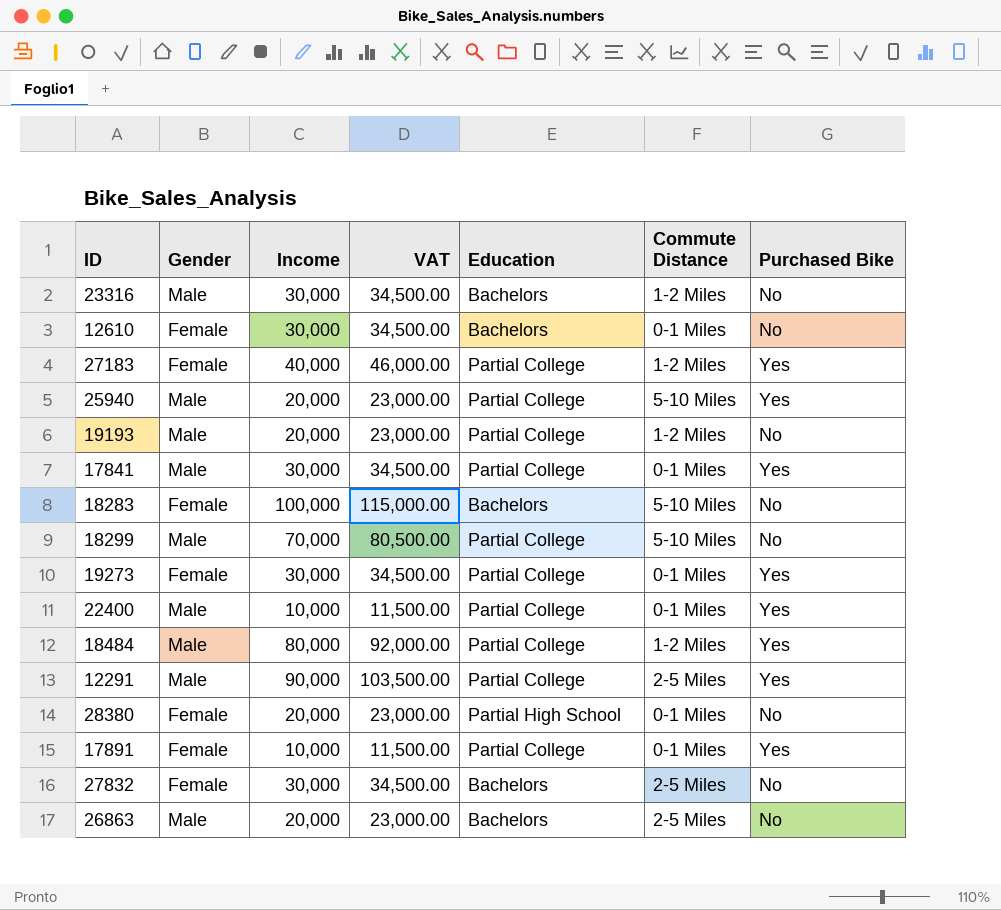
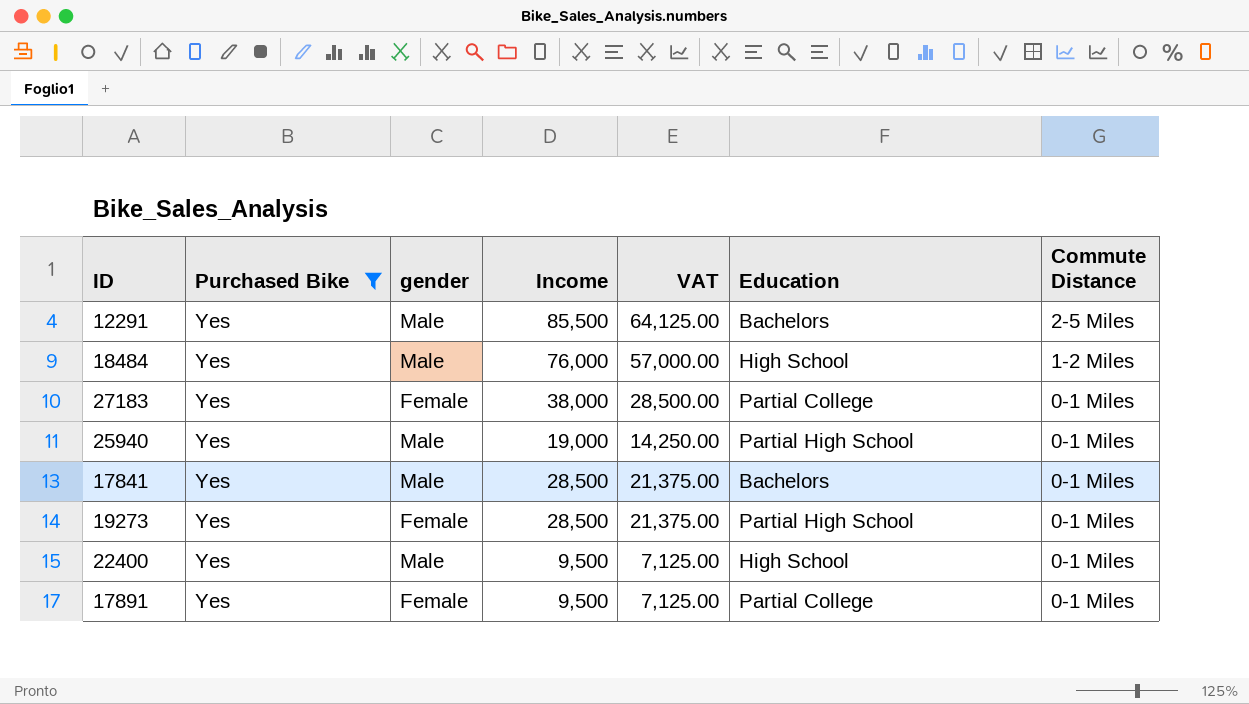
filter: none -> Purchased Bike = Yes
row order: none -> Commute Distance descending
column Purchased Bike | position: 7 -> 2
column name: Gender -> gender
column VAT | formula: [Income] * 1.15 -> [Income] * 0.75
12291 | Income: 90,000 -> 85,500
12291 | Education: Partial College -> Bachelors
18484 | Income: 80,000 -> 76,000
18484 | Education: Partial College -> High School
27183 | Income: 40,000 -> 38,000
27183 | Commute Distance: 1-2 Miles -> 0-1 Miles
25940 | Income: 20,000 -> 19,000
25940 | Education: Partial College -> Partial High School
25940 | Commute Distance: 5-10 Miles -> 0-1 Miles
17841 | Income: 30,000 -> 28,500
17841 | Education: Partial College -> Bachelors
19273 | Income: 30,000 -> 28,500
19273 | Education: Partial College -> Partial High School
22400 | Income: 10,000 -> 9,500
22400 | Education: Partial College -> High School
17891 | Income: 10,000 -> 9,500

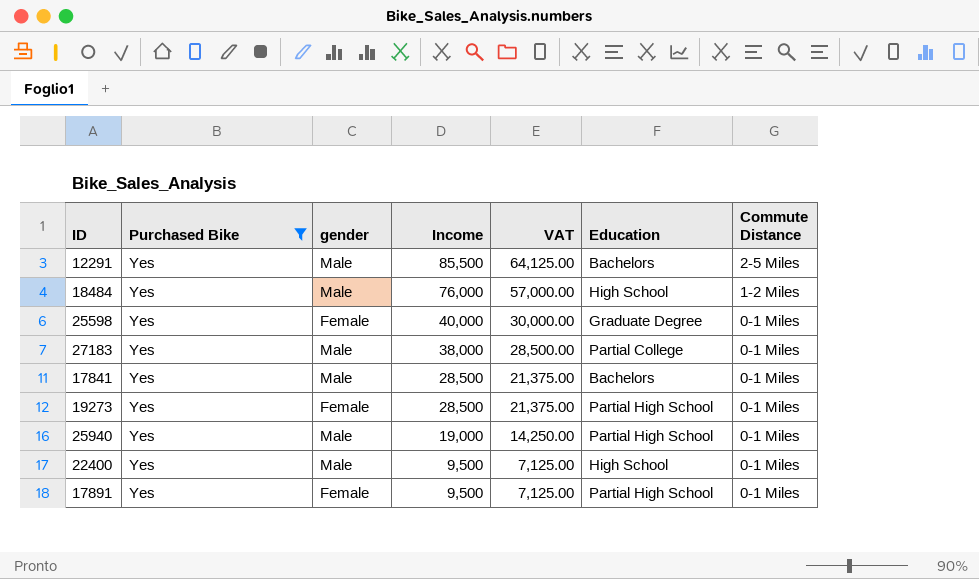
row order: Commute Distance descending -> Income descending
row 25598: none -> Yes | Female | 40,000 | 30,000.00 | Graduate Degree | 0-1 Miles
27183 | gender: Female -> Male
17891 | Education: Partial College -> Partial High School

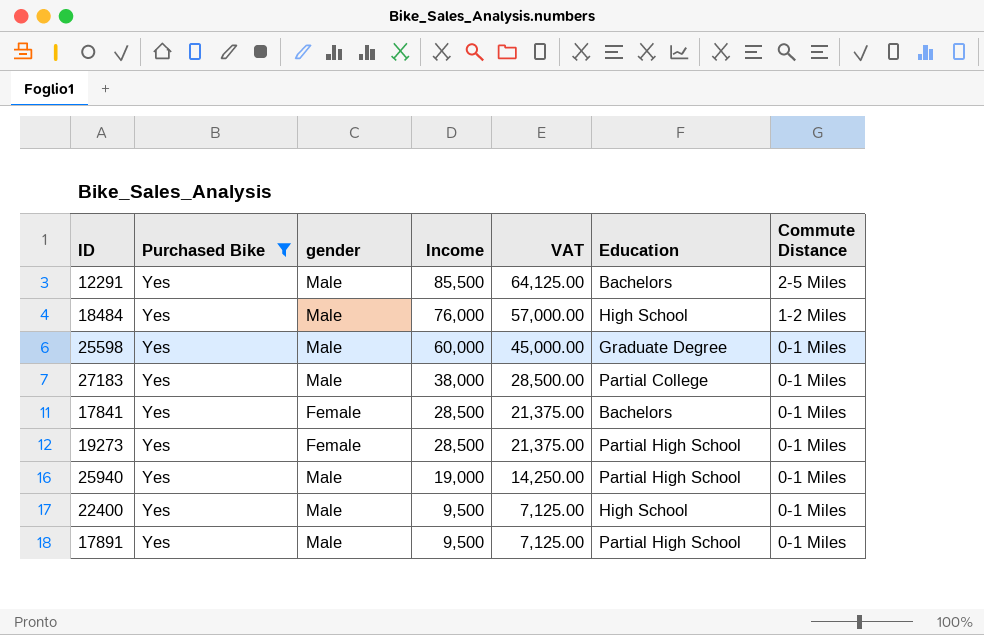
25598 | gender: Female -> Male
25598 | Income: 40,000 -> 60,000
25598 | VAT: 30,000.00 -> 45,000.00
17841 | gender: Male -> Female
17891 | gender: Female -> Male

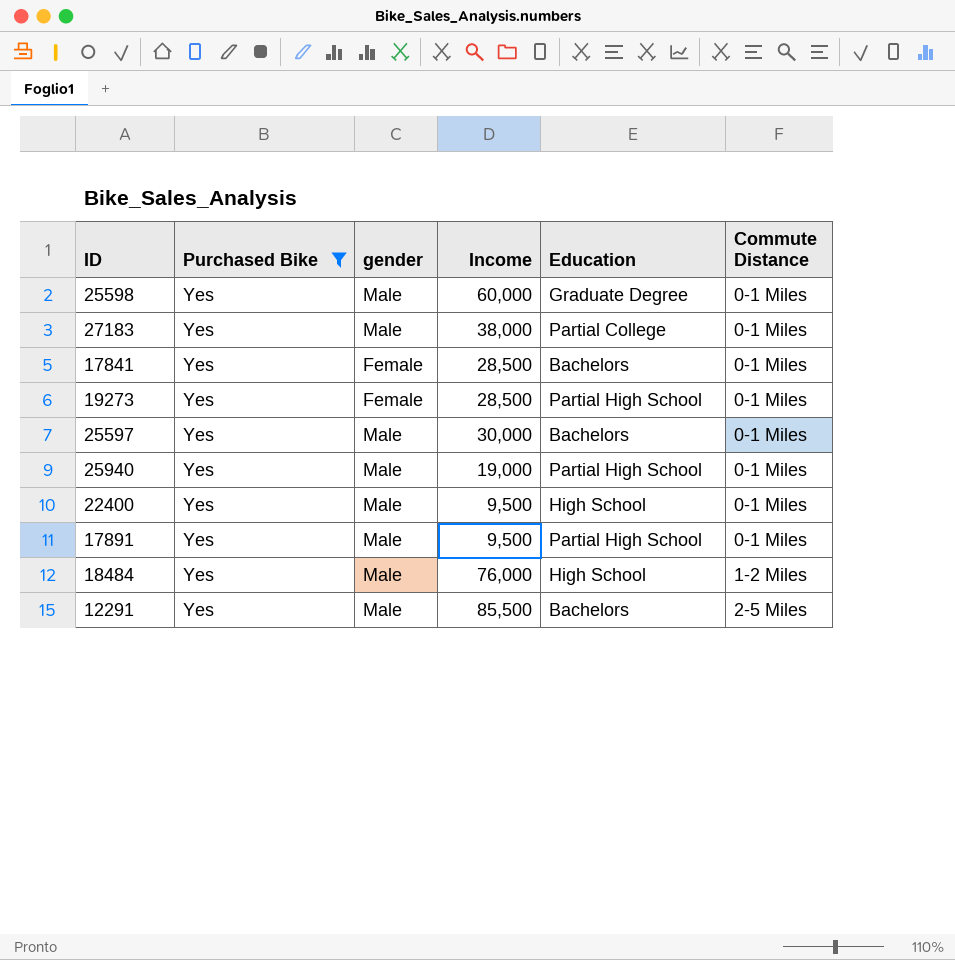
row order: Income descending -> Commute Distance ascending
column VAT | formula: [Income] * 0.75 -> none
row 25597: none -> Yes | Male | 30,000 | Bachelors | 0-1 Miles

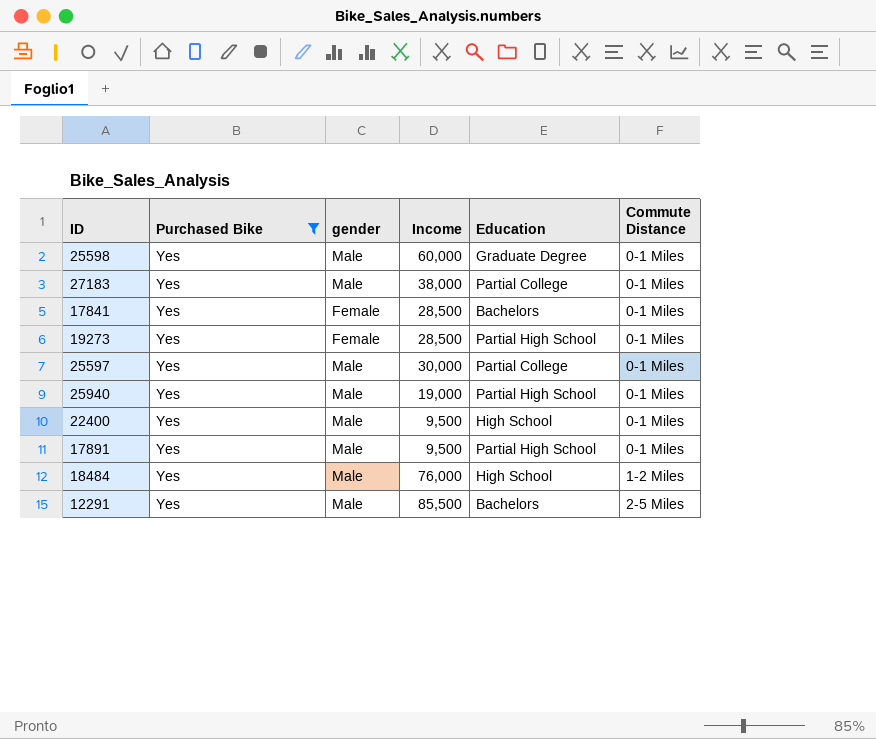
25597 | Education: Bachelors -> Partial College

